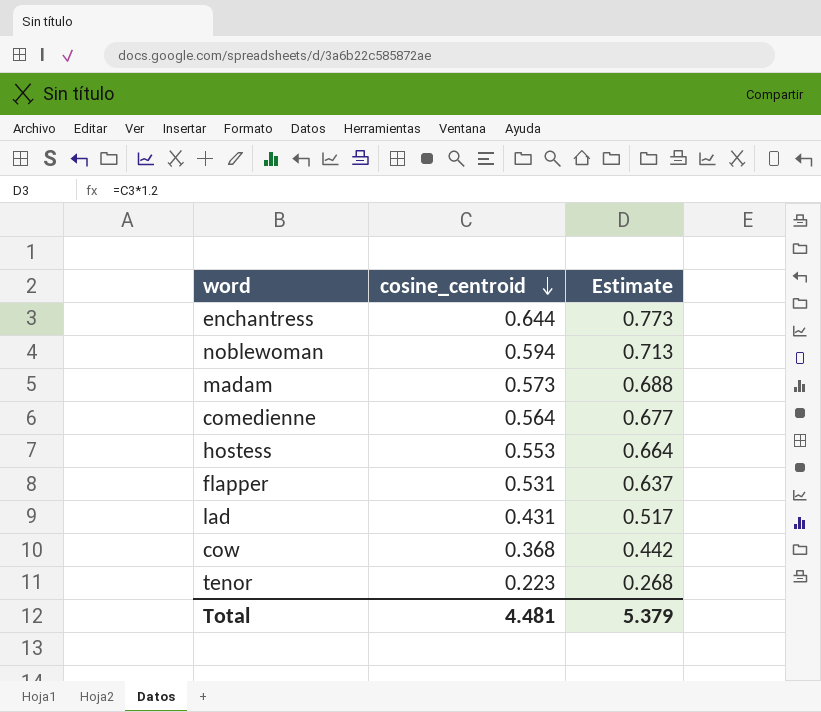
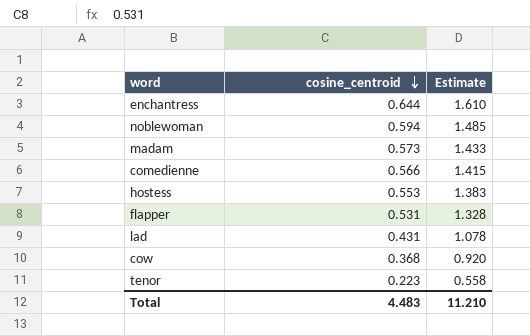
column Estimate | formula: [cosine_centroid] * 1.2 -> [cosine_centroid] * 2.5
comedienne | cosine_centroid: 0.564 -> 0.566
Total | cosine_centroid: 4.481 -> 4.483
Total | Estimate: 5.379 -> 11.210

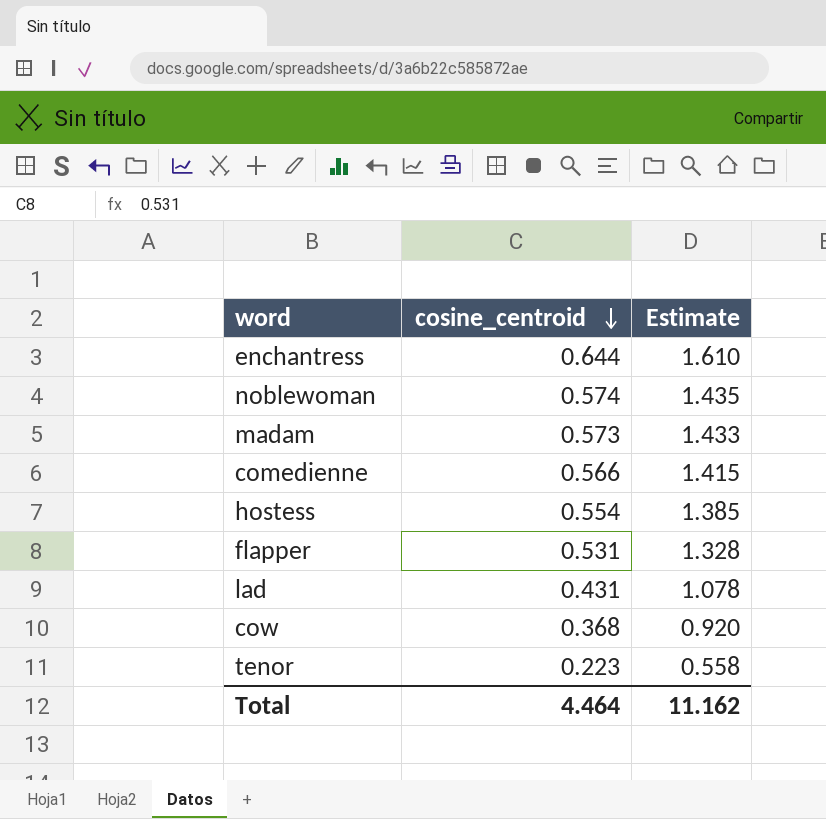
noblewoman | cosine_centroid: 0.594 -> 0.574
noblewoman | Estimate: 1.485 -> 1.435
hostess | cosine_centroid: 0.553 -> 0.554
hostess | Estimate: 1.383 -> 1.385
Total | cosine_centroid: 4.483 -> 4.464
Total | Estimate: 11.210 -> 11.162

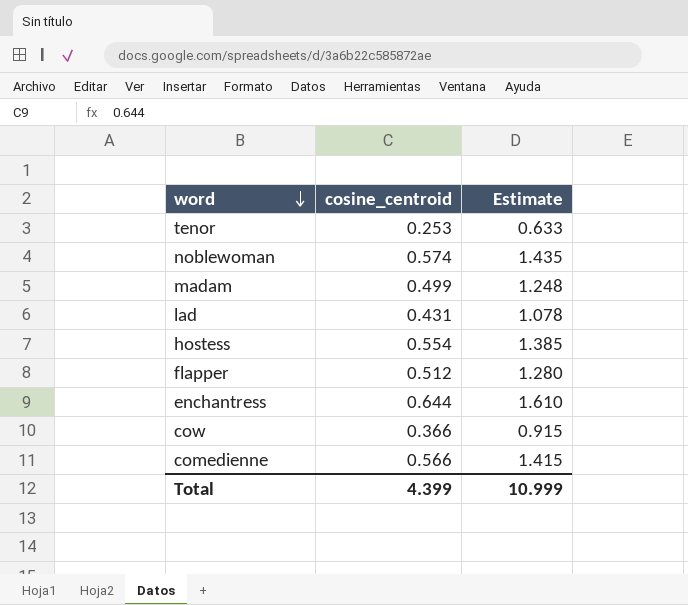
row order: cosine_centroid descending -> word descending
tenor | cosine_centroid: 0.223 -> 0.253
tenor | Estimate: 0.558 -> 0.633
madam | cosine_centroid: 0.573 -> 0.499
madam | Estimate: 1.433 -> 1.248
flapper | cosine_centroid: 0.531 -> 0.512
flapper | Estimate: 1.328 -> 1.280
cow | cosine_centroid: 0.368 -> 0.366
cow | Estimate: 0.920 -> 0.915
Total | cosine_centroid: 4.464 -> 4.399
Total | Estimate: 11.162 -> 10.999

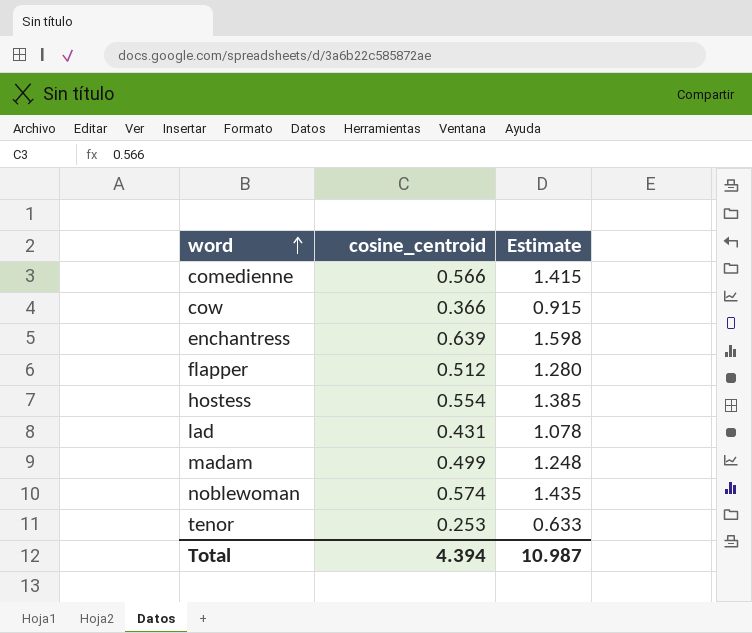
row order: word descending -> word ascending
enchantress | cosine_centroid: 0.644 -> 0.639
enchantress | Estimate: 1.610 -> 1.598
Total | cosine_centroid: 4.399 -> 4.394
Total | Estimate: 10.999 -> 10.987

